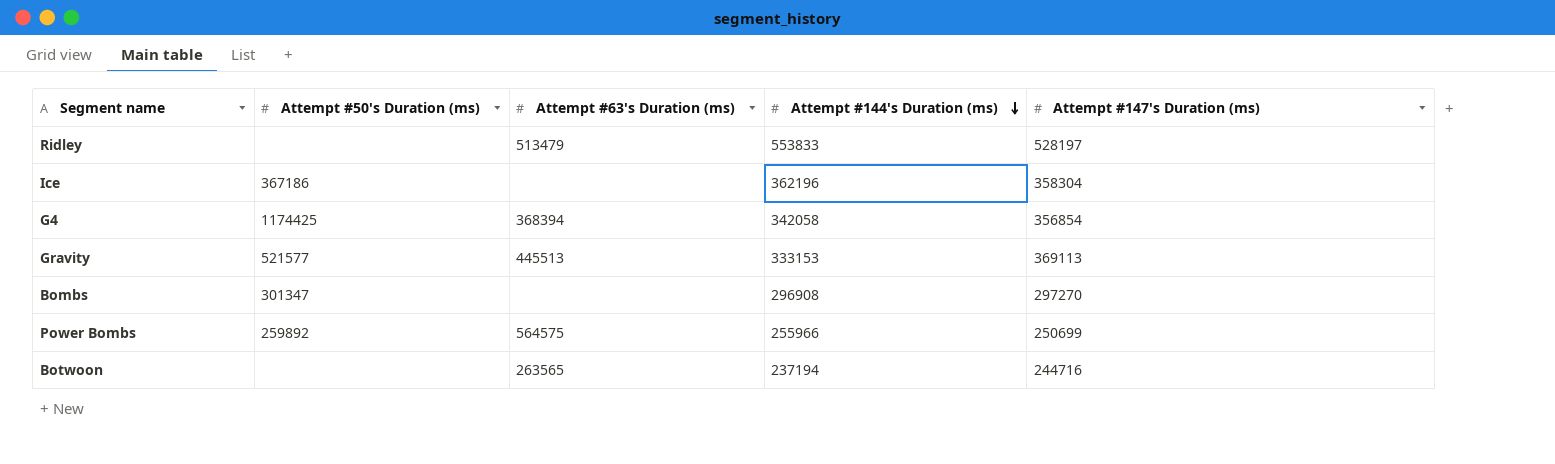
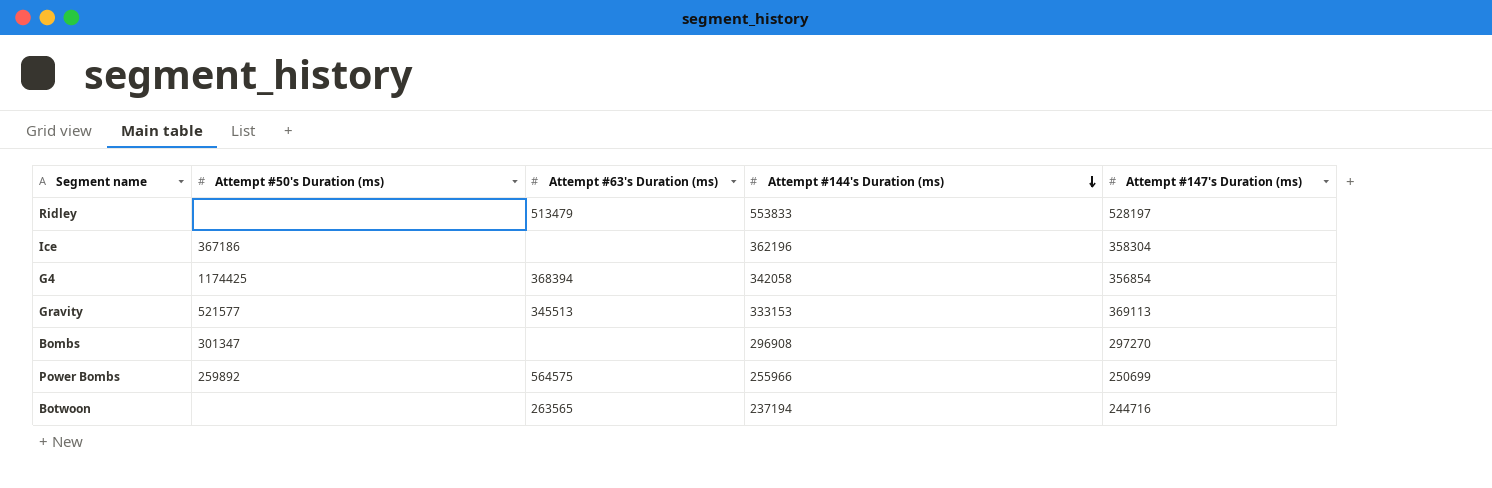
Gravity | Attempt #63's Duration (ms): 445513 -> 345513

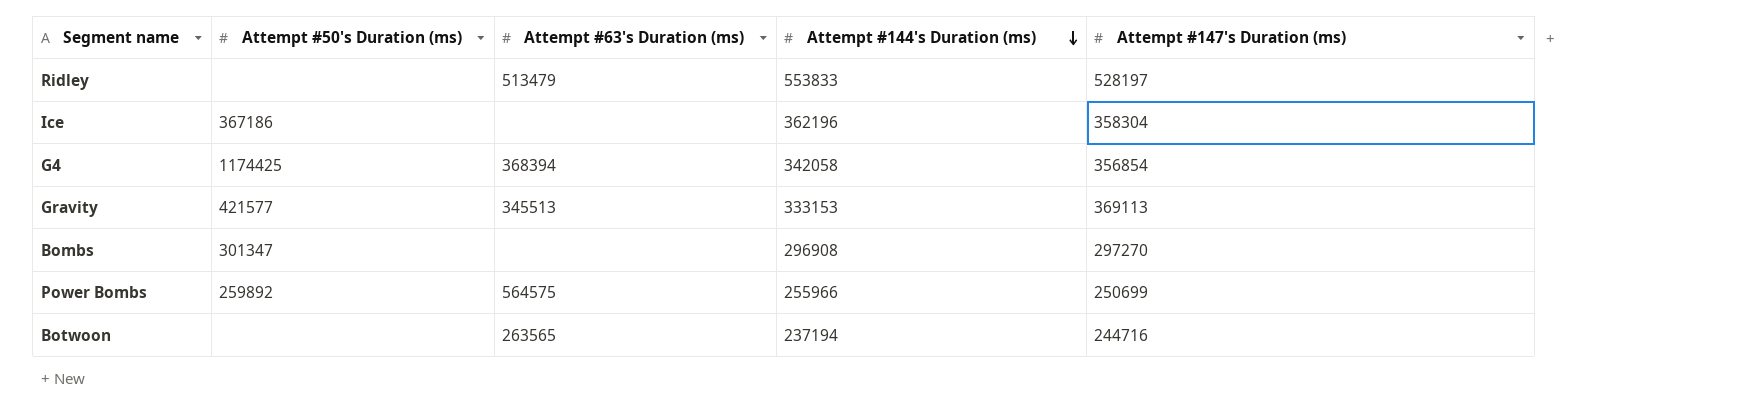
Gravity | Attempt #50's Duration (ms): 521577 -> 421577

